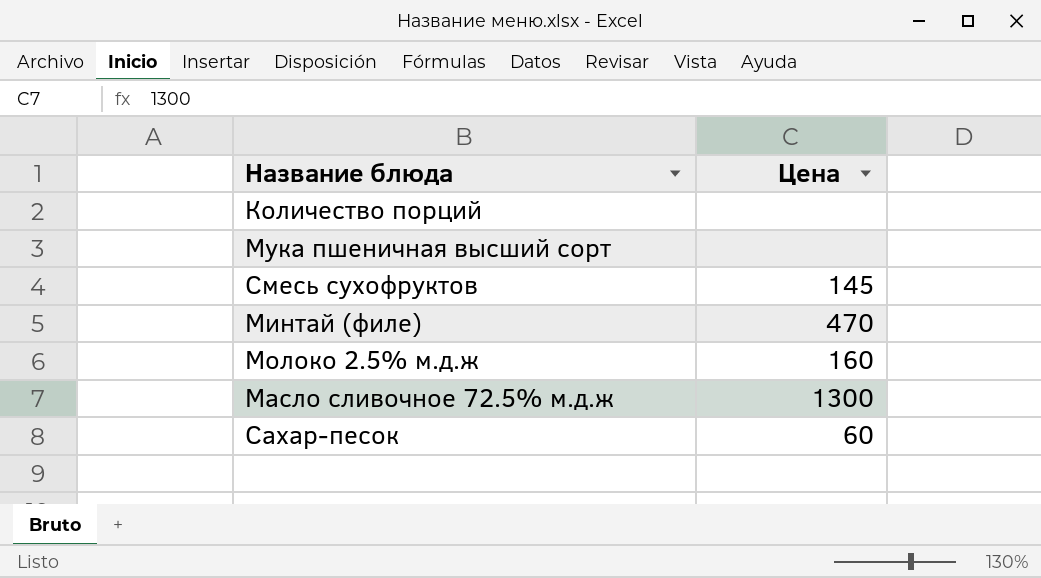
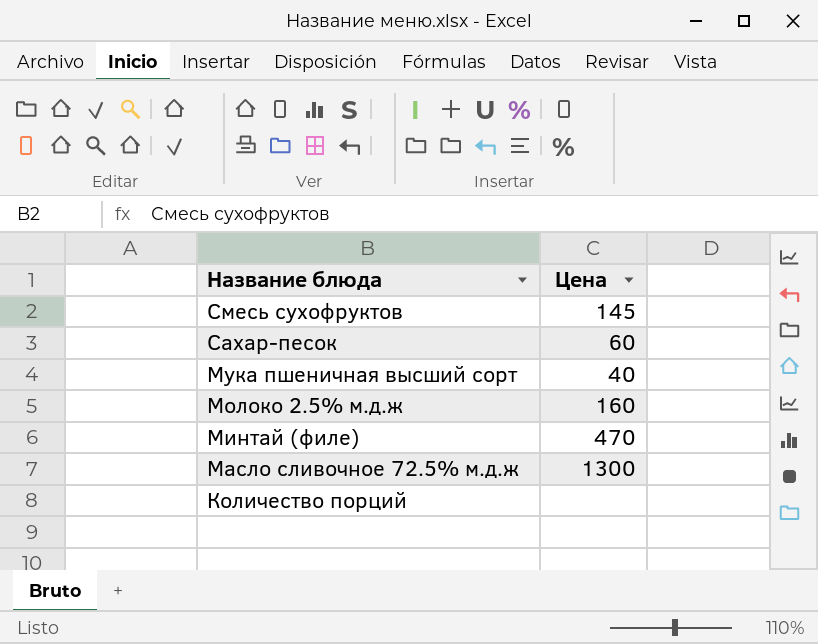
row order: none -> Название блюда descending
Мука пшеничная высший сорт | Цена: none -> 40

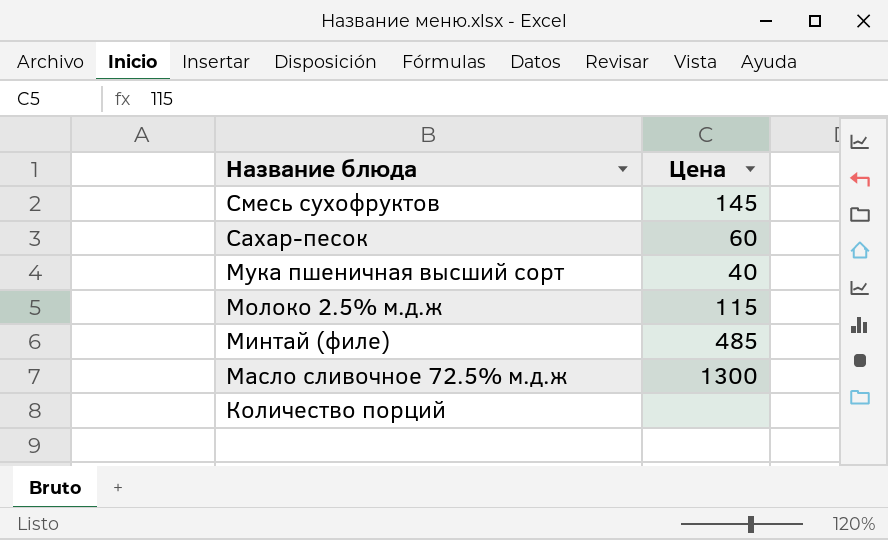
Молоко 2.5% м.д.ж | Цена: 160 -> 115
Минтай (филе) | Цена: 470 -> 485

